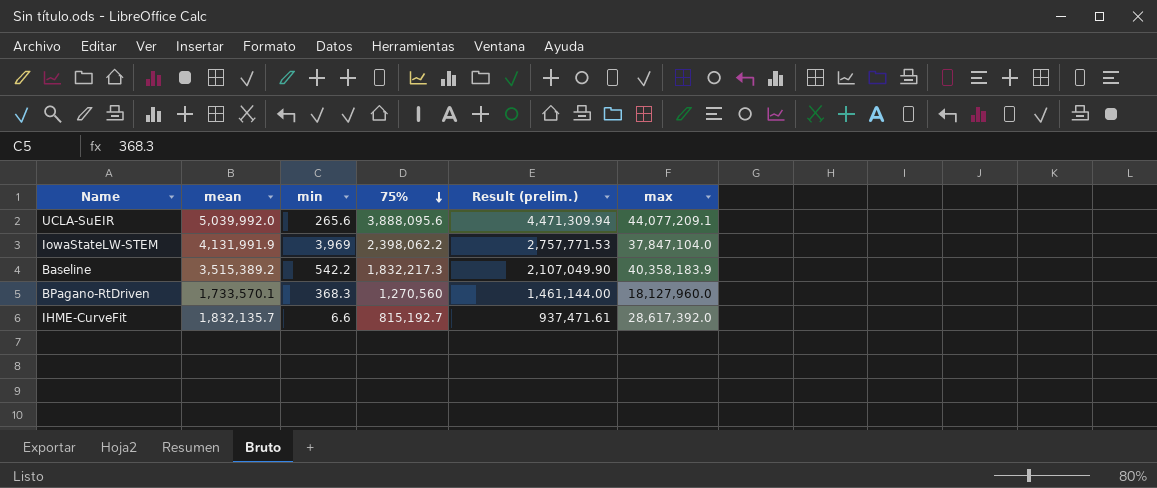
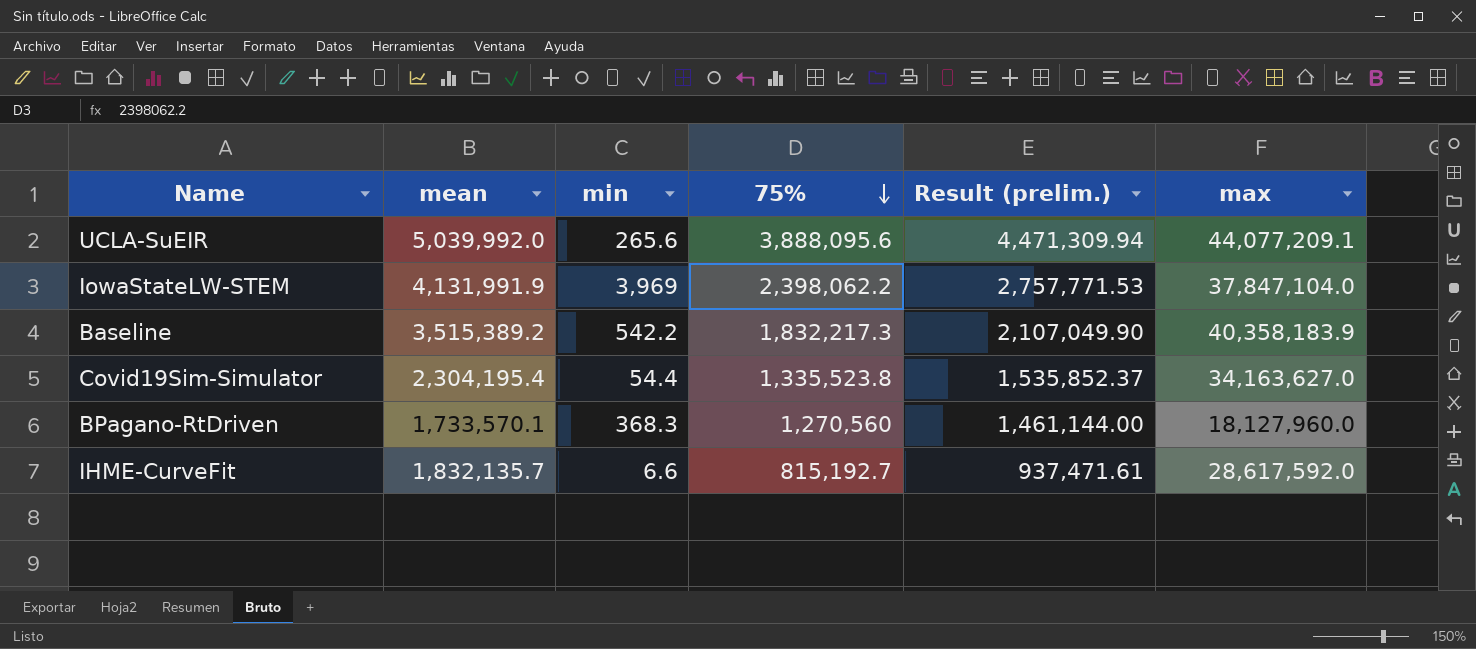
row Covid19Sim-Simulator: none -> 2,304,195.4 | 54.4 | 1,335,523.8 | 1,535,852.37 | 34,163,627.0
IHME-CurveFit | max: 28,617,392.0 -> 28,617,592.0

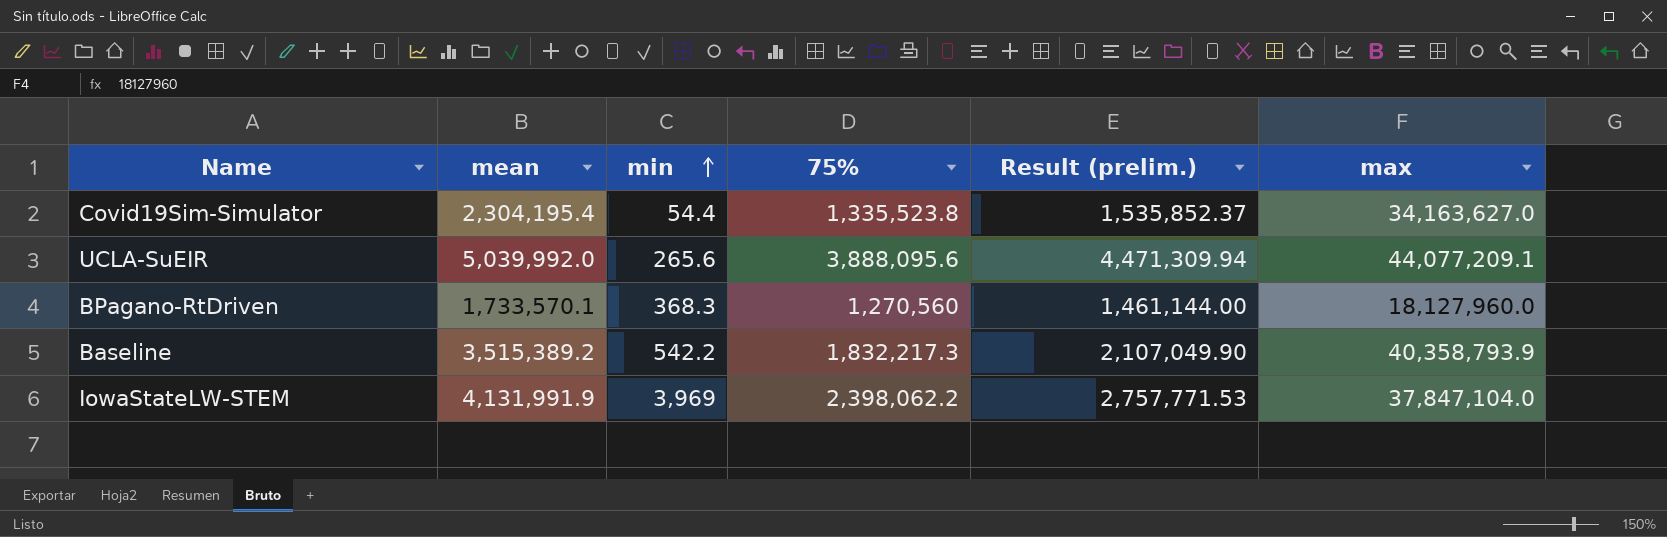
row order: 75% descending -> min ascending
row IHME-CurveFit: 1,832,135.7 | 6.6 | 815,192.7 | 937,471.61 | 28,617,592.0 -> none
Baseline | max: 40,358,183.9 -> 40,358,793.9

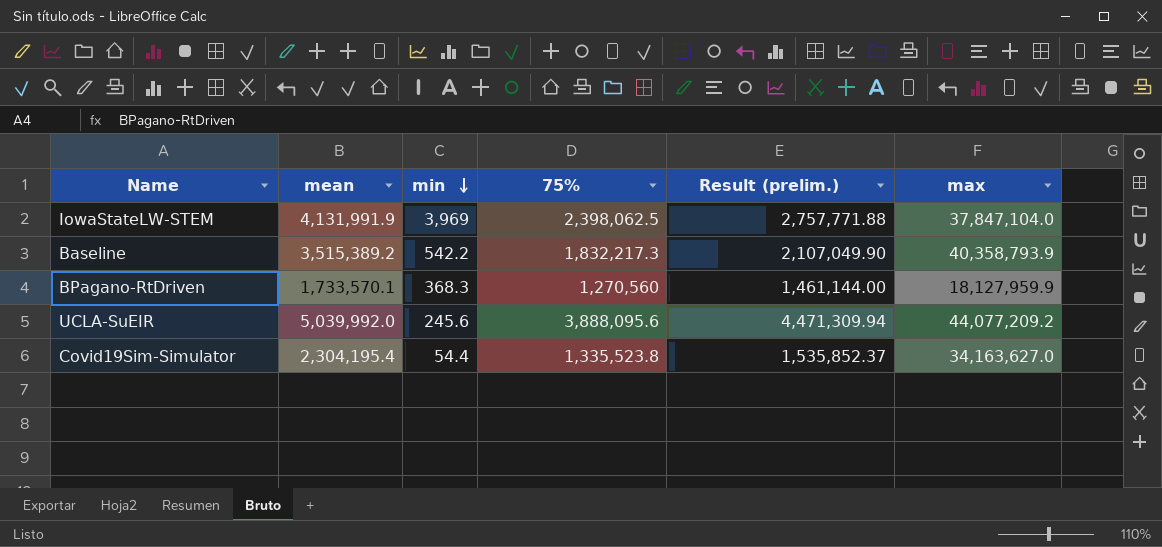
row order: min ascending -> min descending
IowaStateLW-STEM | 75%: 2,398,062.2 -> 2,398,062.5
IowaStateLW-STEM | Result (prelim.): 2,757,771.53 -> 2,757,771.88
BPagano-RtDriven | max: 18,127,960.0 -> 18,127,959.9
UCLA-SuEIR | min: 265.6 -> 245.6
UCLA-SuEIR | max: 44,077,209.1 -> 44,077,209.2

